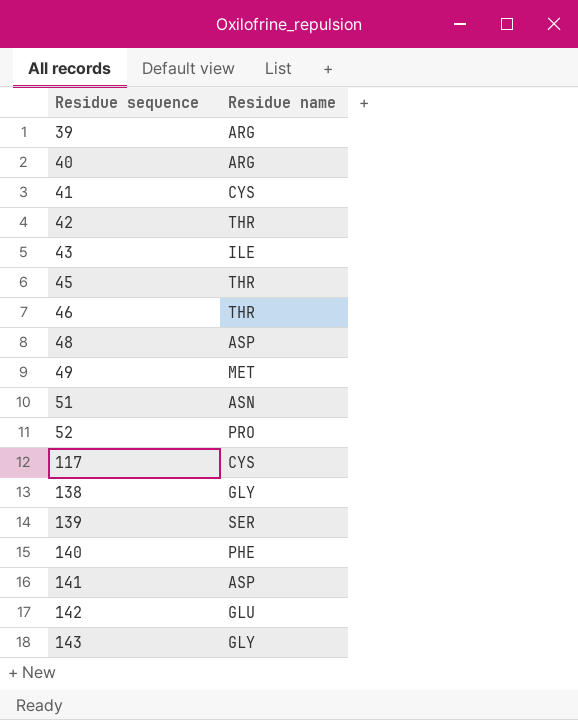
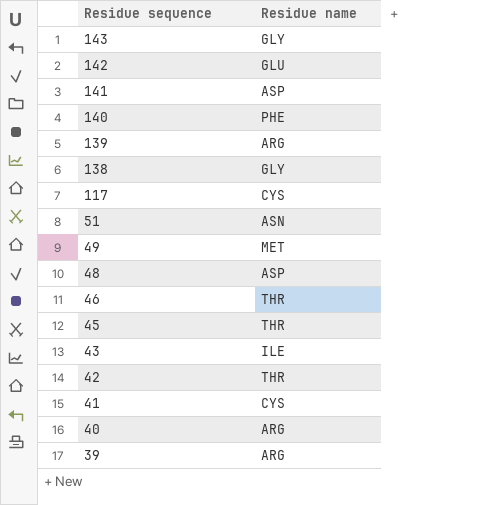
row order: Residue sequence ascending -> Residue sequence descending
row 52: PRO -> none
139 | Residue name: SER -> ARG

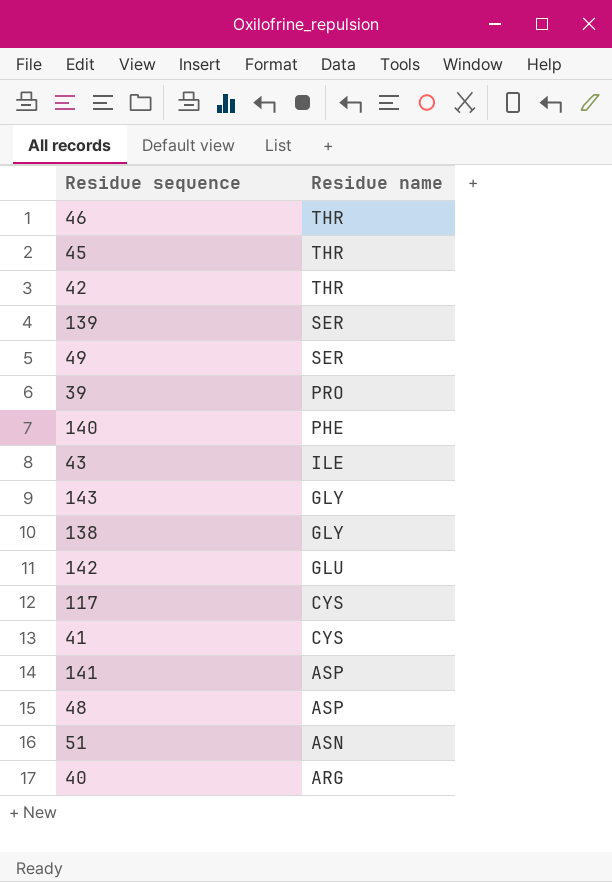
row order: Residue sequence descending -> Residue name descending
139 | Residue name: ARG -> SER
49 | Residue name: MET -> SER
39 | Residue name: ARG -> PRO

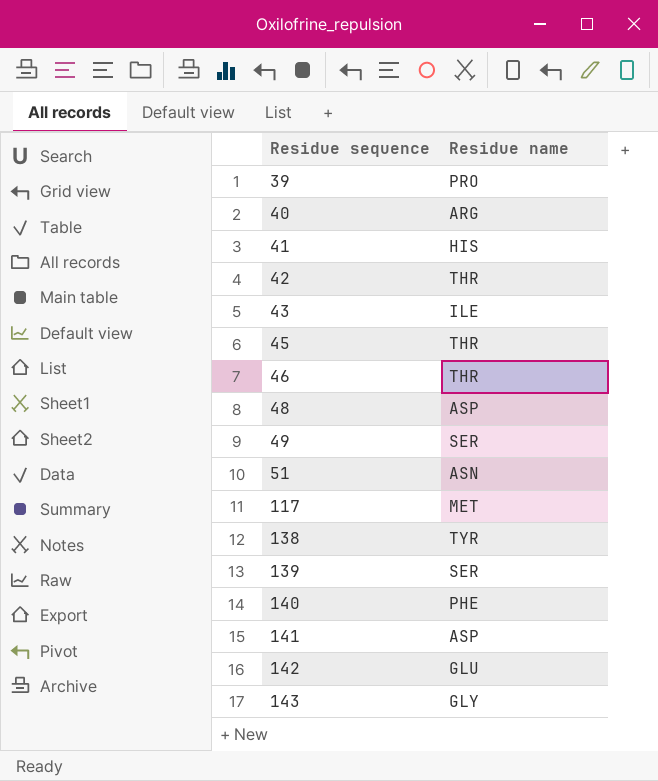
row order: Residue name descending -> Residue sequence ascending
41 | Residue name: CYS -> HIS
117 | Residue name: CYS -> MET
138 | Residue name: GLY -> TYR

